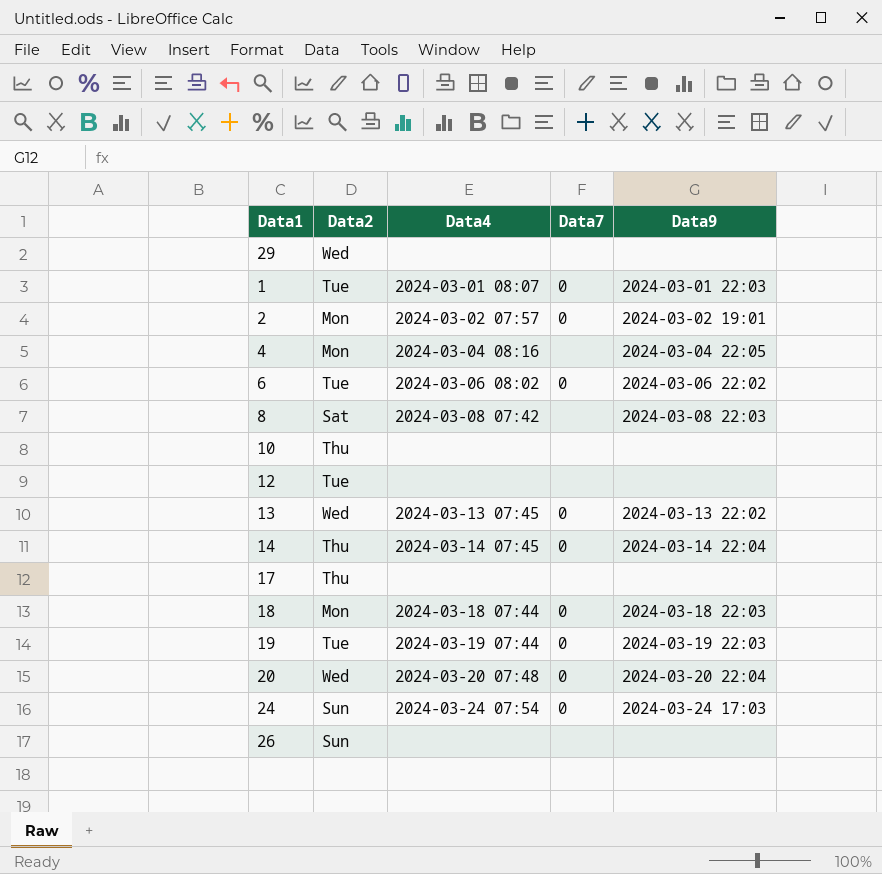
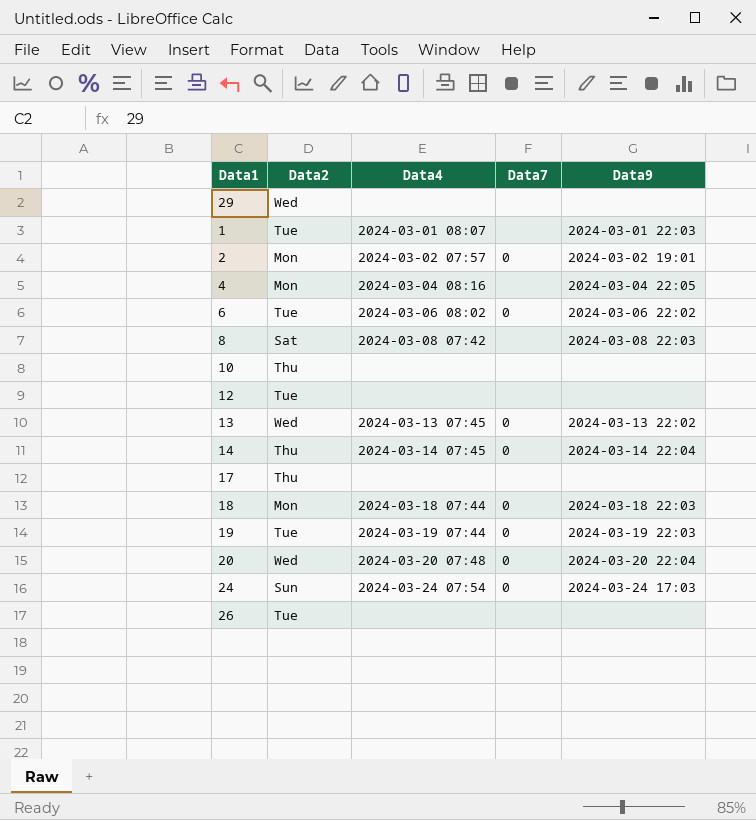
1 | Data7: 0 -> none
26 | Data2: Sun -> Tue

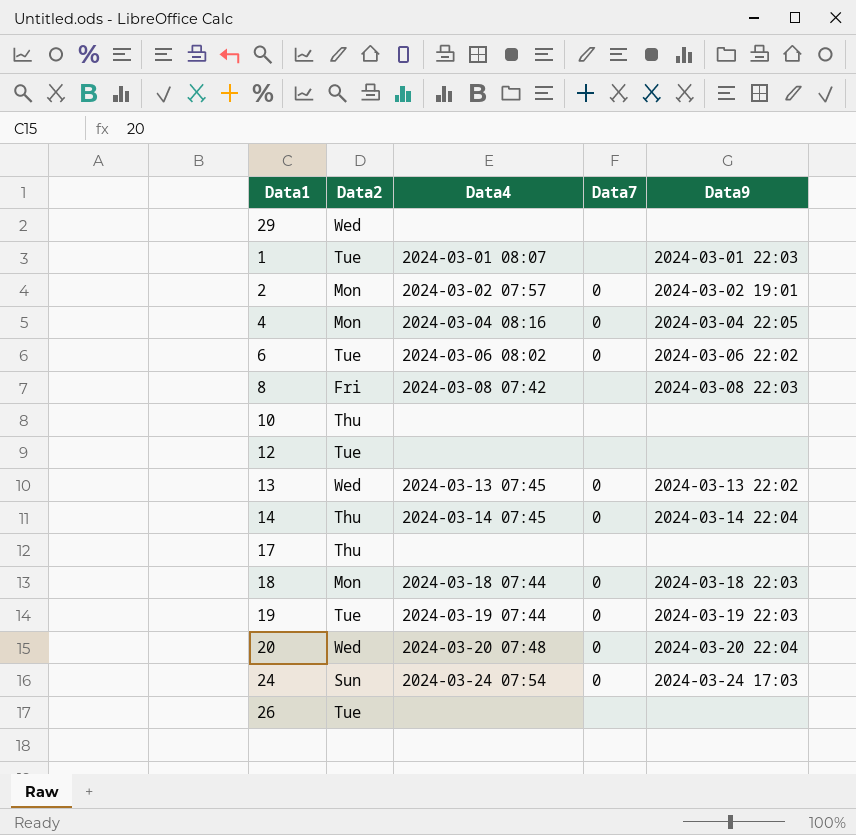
4 | Data7: none -> 0
8 | Data2: Sat -> Fri

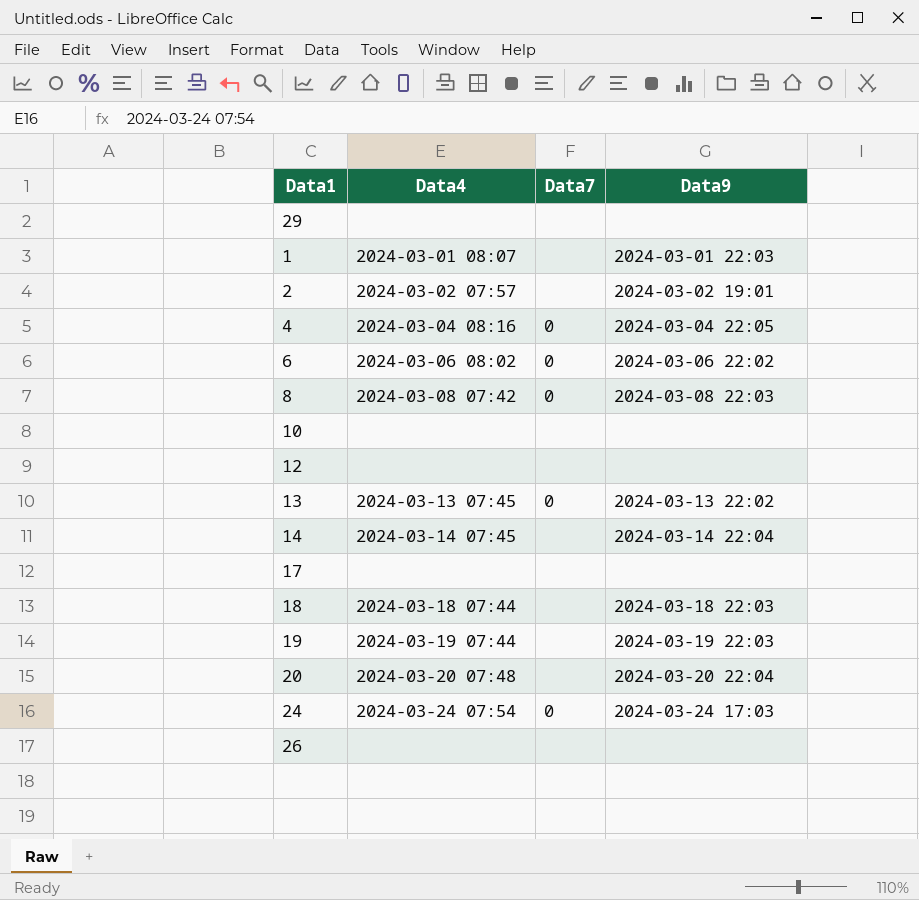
column Data2 | position: 2 -> none
2 | Data7: 0 -> none
8 | Data7: none -> 0
14 | Data7: 0 -> none
18 | Data7: 0 -> none
19 | Data7: 0 -> none
20 | Data7: 0 -> none

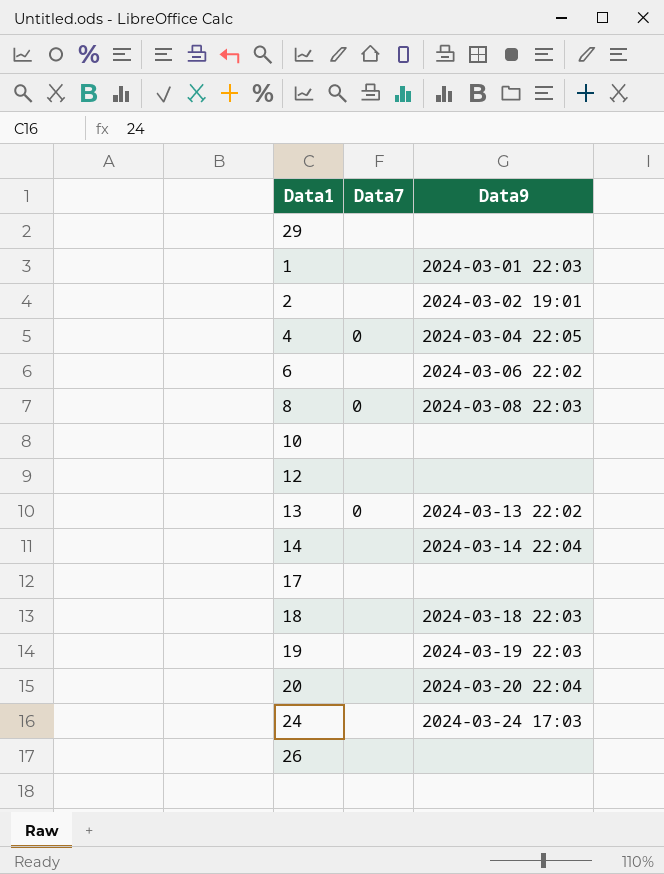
column Data4 | position: 2 -> none
6 | Data7: 0 -> none
24 | Data7: 0 -> none

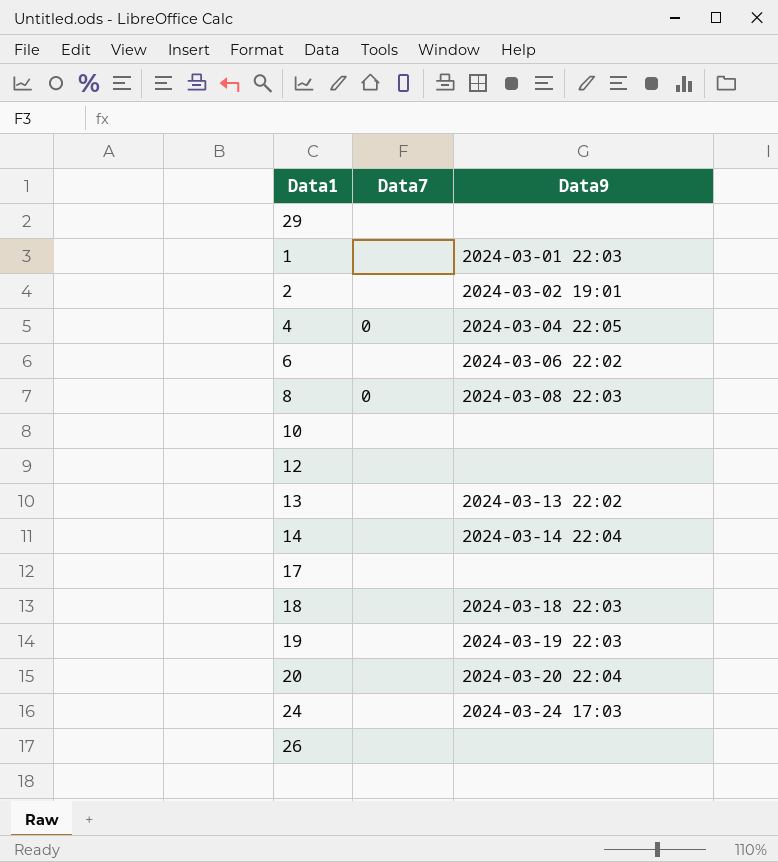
13 | Data7: 0 -> none

